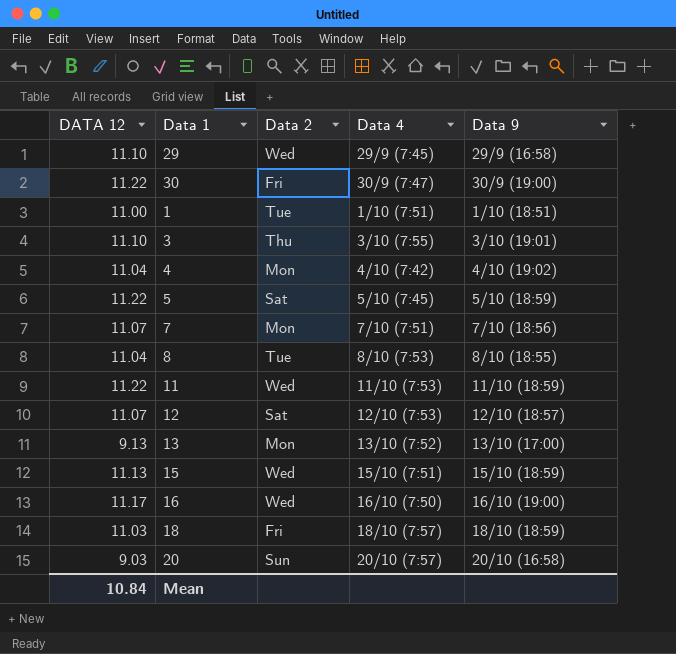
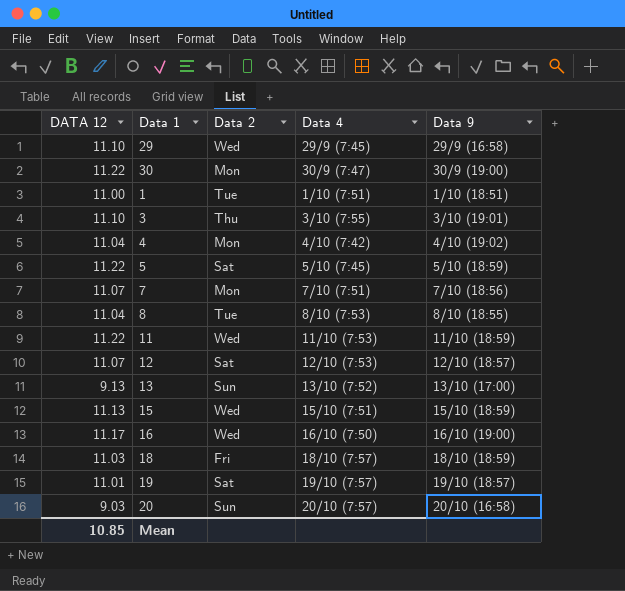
30 | Data 2: Fri -> Mon
13 | Data 2: Mon -> Sun
row 19: none -> 11.01 | Sat | 19/10 (7:57) | 19/10 (18:57)
Mean | DATA 12: 10.84 -> 10.85

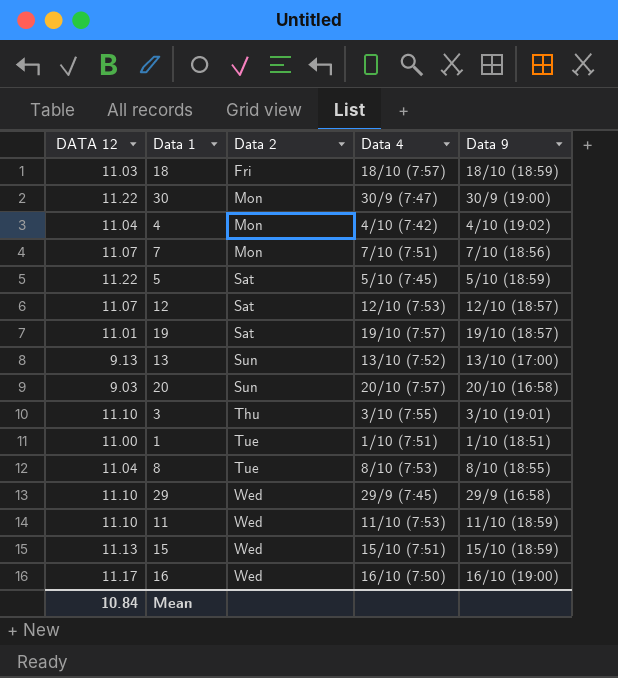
row order: none -> Data 2 ascending
11 | DATA 12: 11.22 -> 11.10
Mean | DATA 12: 10.85 -> 10.84

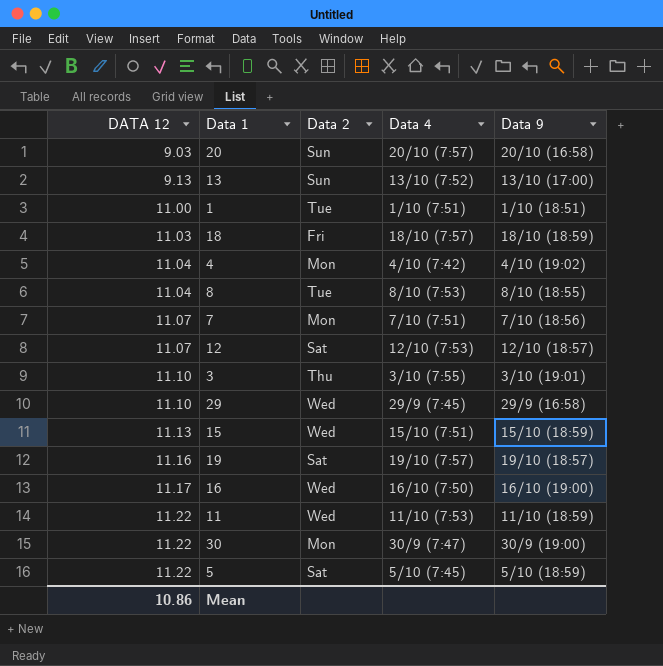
row order: Data 2 ascending -> DATA 12 ascending
19 | DATA 12: 11.01 -> 11.16
11 | DATA 12: 11.10 -> 11.22
Mean | DATA 12: 10.84 -> 10.86

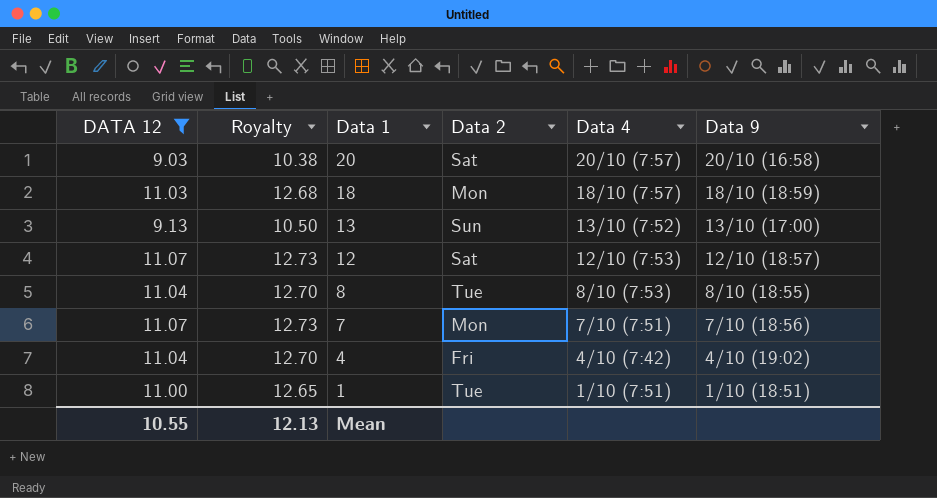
filter: none -> DATA 12 <= 11.07
row order: DATA 12 ascending -> Data 1 descending
column Royalty | formula: none -> [DATA 12] * 1.15
20 | Data 2: Sun -> Sat
18 | Data 2: Fri -> Mon
4 | Data 2: Mon -> Fri
Mean | DATA 12: 10.86 -> 10.55

